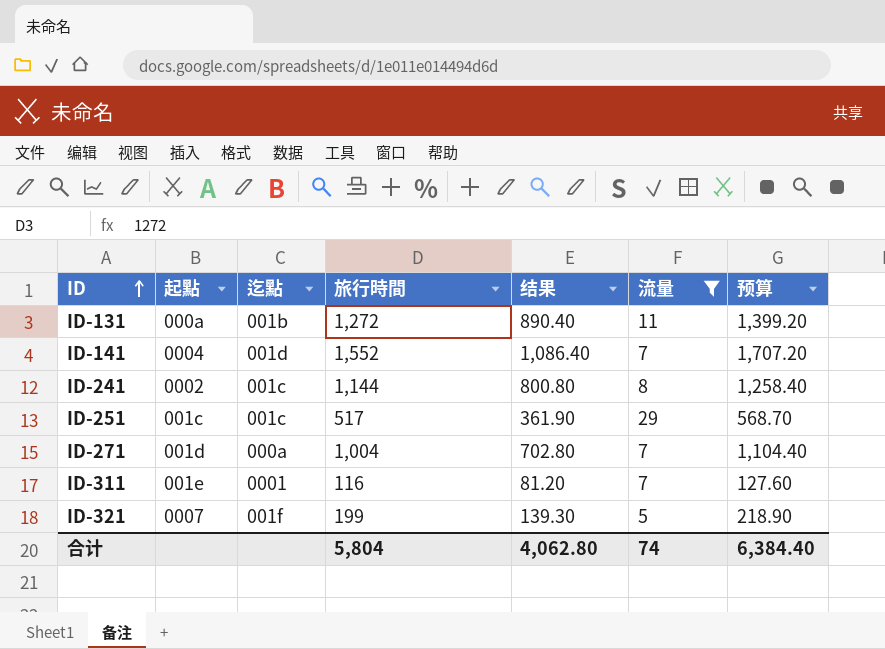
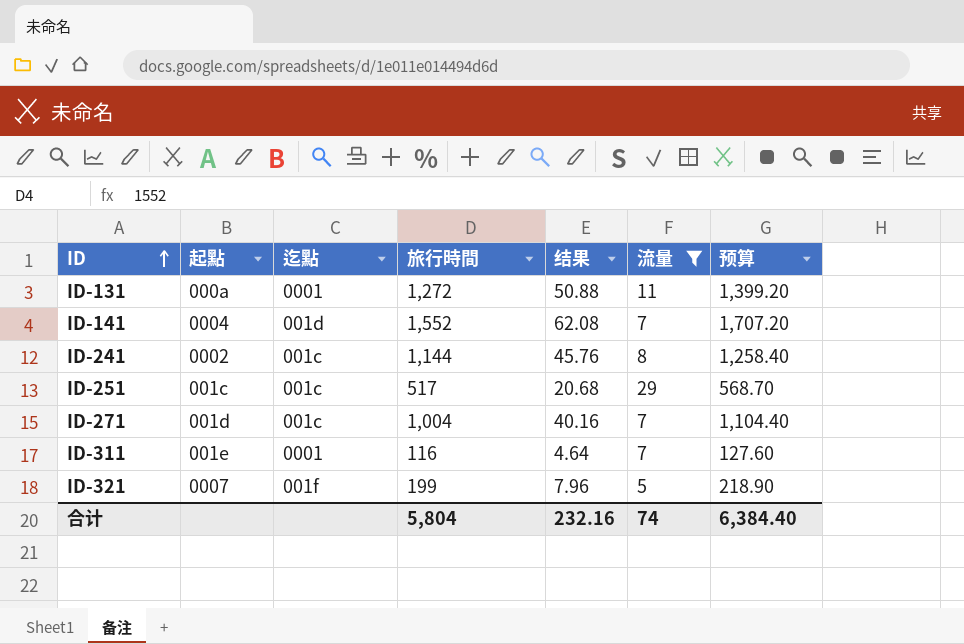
column 结果 | formula: [旅行時間] * 0.7 -> [旅行時間] * 0.04
ID-131 | 迄點: 001b -> 0001
ID-271 | 迄點: 000a -> 001c
合计 | 结果: 4,062.80 -> 232.16

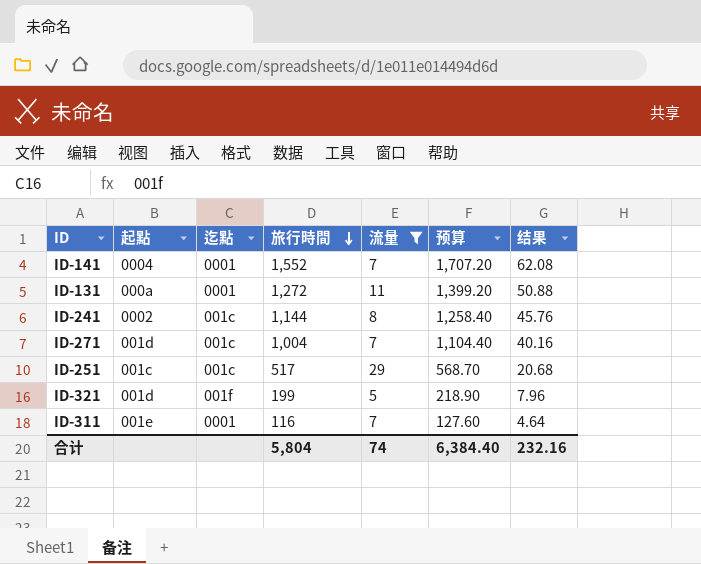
row order: ID ascending -> 旅行時間 descending
column 结果 | position: 5 -> 7
ID-141 | 迄點: 001d -> 0001
ID-321 | 起點: 0007 -> 001d

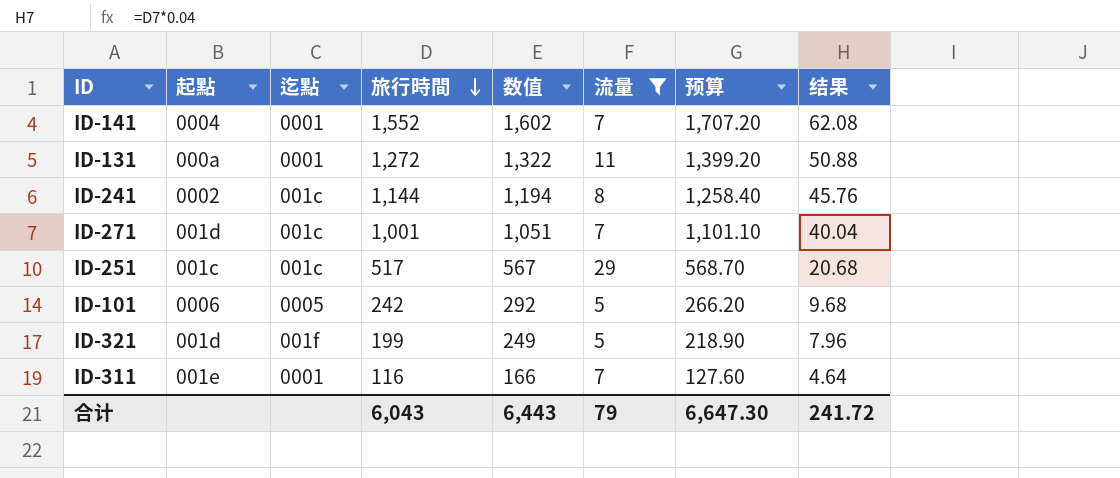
column 数值 | formula: none -> [旅行時間] + 50
ID-271 | 旅行時間: 1,004 -> 1,001
ID-271 | 预算: 1,104.40 -> 1,101.10
ID-271 | 结果: 40.16 -> 40.04
row ID-101: none -> 0006 | 0005 | 242 | 292 | 5 | 266.20 | 9.68
合计 | 旅行時間: 5,804 -> 6,043
合计 | 流量: 74 -> 79
合计 | 预算: 6,384.40 -> 6,647.30
合计 | 结果: 232.16 -> 241.72

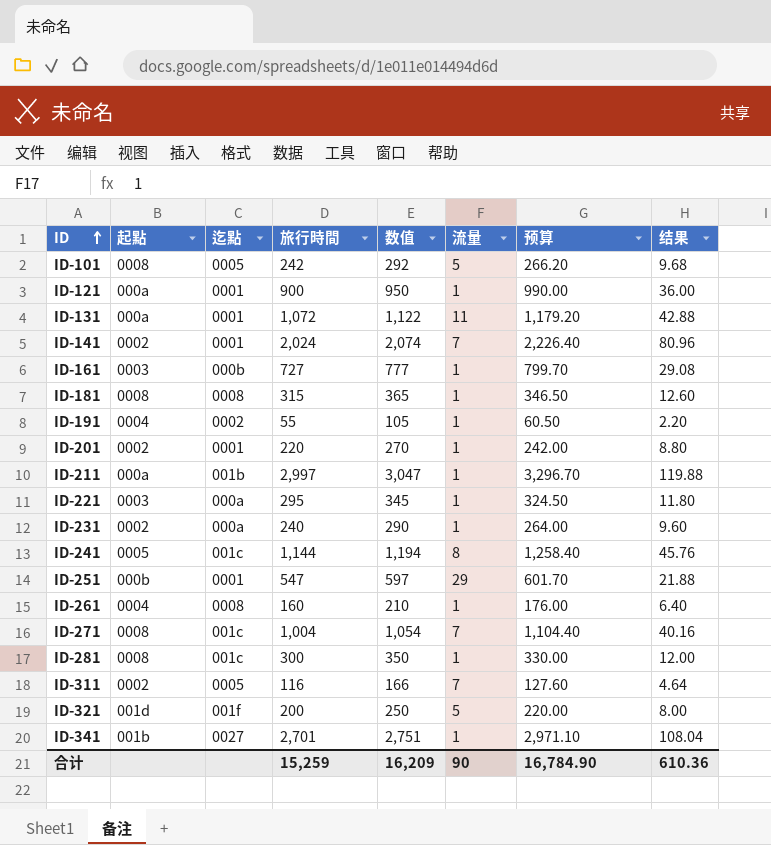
filter: 流量 != 1 -> none
row order: 旅行時間 descending -> ID ascending
ID-101 | 起點: 0006 -> 0008
ID-131 | 旅行時間: 1,272 -> 1,072
ID-131 | 数值: 1,322 -> 1,122
ID-131 | 预算: 1,399.20 -> 1,179.20
ID-131 | 结果: 50.88 -> 42.88
ID-141 | 起點: 0004 -> 0002
ID-141 | 旅行時間: 1,552 -> 2,024
ID-141 | 数值: 1,602 -> 2,074
ID-141 | 预算: 1,707.20 -> 2,226.40
ID-141 | 结果: 62.08 -> 80.96
ID-241 | 起點: 0002 -> 0005
ID-251 | 起點: 001c -> 000b
ID-251 | 迄點: 001c -> 0001
ID-251 | 旅行時間: 517 -> 547
ID-251 | 数值: 567 -> 597
ID-251 | 预算: 568.70 -> 601.70
ID-251 | 结果: 20.68 -> 21.88
ID-271 | 起點: 001d -> 0008
ID-271 | 旅行時間: 1,001 -> 1,004
ID-271 | 数值: 1,051 -> 1,054
ID-271 | 预算: 1,101.10 -> 1,104.40
ID-271 | 结果: 40.04 -> 40.16
ID-311 | 起點: 001e -> 0002
ID-311 | 迄點: 0001 -> 0005
ID-321 | 旅行時間: 199 -> 200
ID-321 | 数值: 249 -> 250
ID-321 | 预算: 218.90 -> 220.00
ID-321 | 结果: 7.96 -> 8.00
合计 | 旅行時間: 6,043 -> 15,259
合计 | 数值: 6,443 -> 16,209
合计 | 流量: 79 -> 90
合计 | 预算: 6,647.30 -> 16,784.90
合计 | 结果: 241.72 -> 610.36

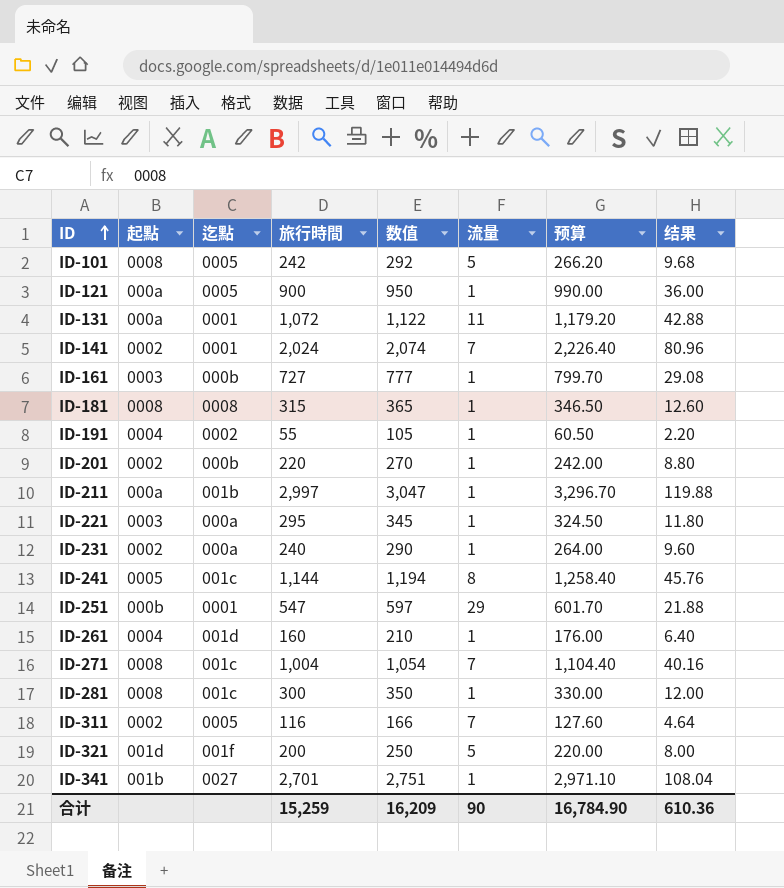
ID-121 | 迄點: 0001 -> 0005
ID-201 | 迄點: 0001 -> 000b
ID-261 | 迄點: 0008 -> 001d

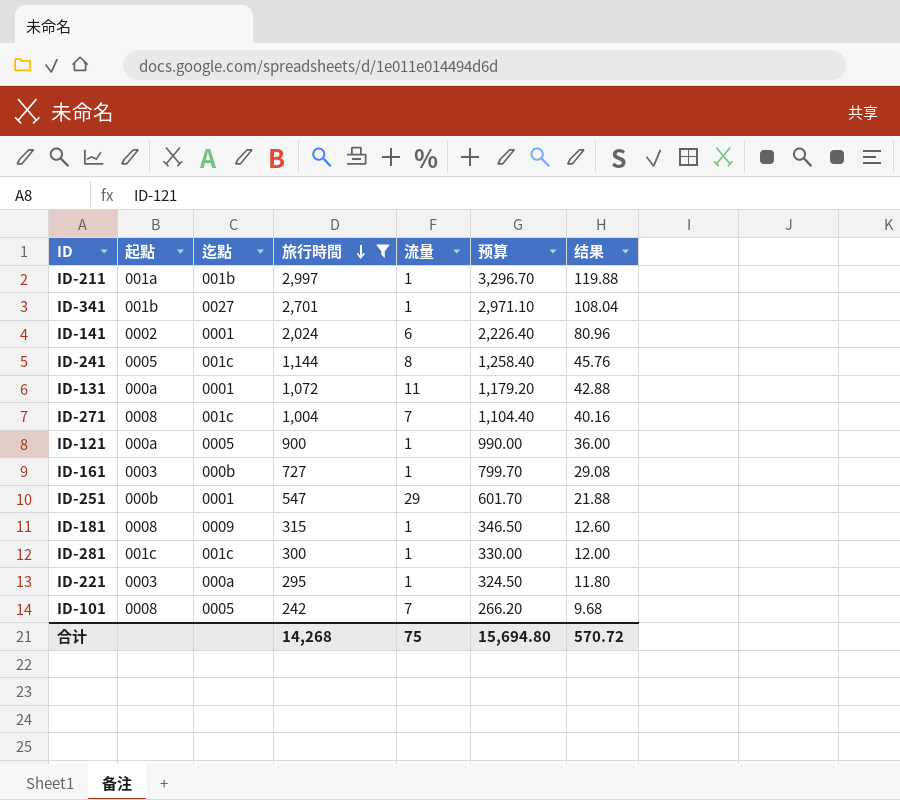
filter: none -> 旅行時間 >= 242
row order: ID ascending -> 旅行時間 descending
column 数值 | formula: [旅行時間] + 50 -> none
ID-211 | 起點: 000a -> 001a
ID-141 | 流量: 7 -> 6
ID-181 | 迄點: 0008 -> 0009
ID-281 | 起點: 0008 -> 001c
ID-101 | 流量: 5 -> 7
合计 | 旅行時間: 15,259 -> 14,268
合计 | 流量: 90 -> 75
合计 | 预算: 16,784.90 -> 15,694.80
合计 | 结果: 610.36 -> 570.72

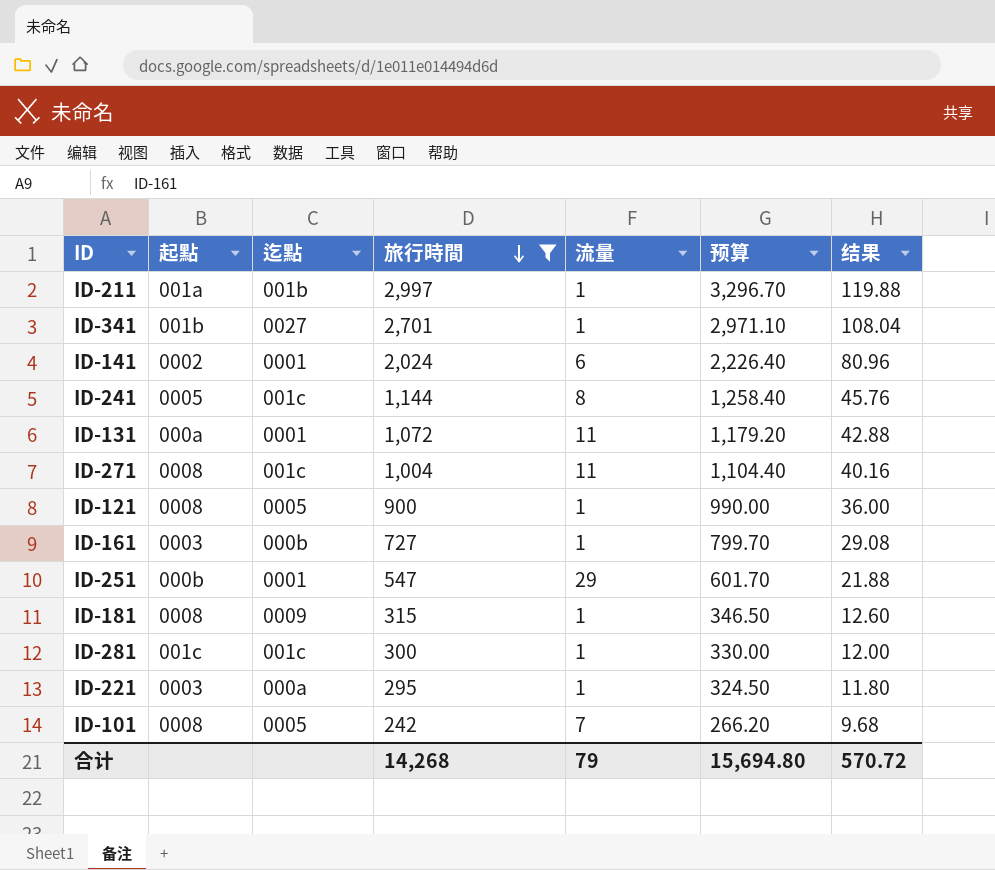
ID-271 | 流量: 7 -> 11
ID-121 | 起點: 000a -> 0008
合计 | 流量: 75 -> 79

